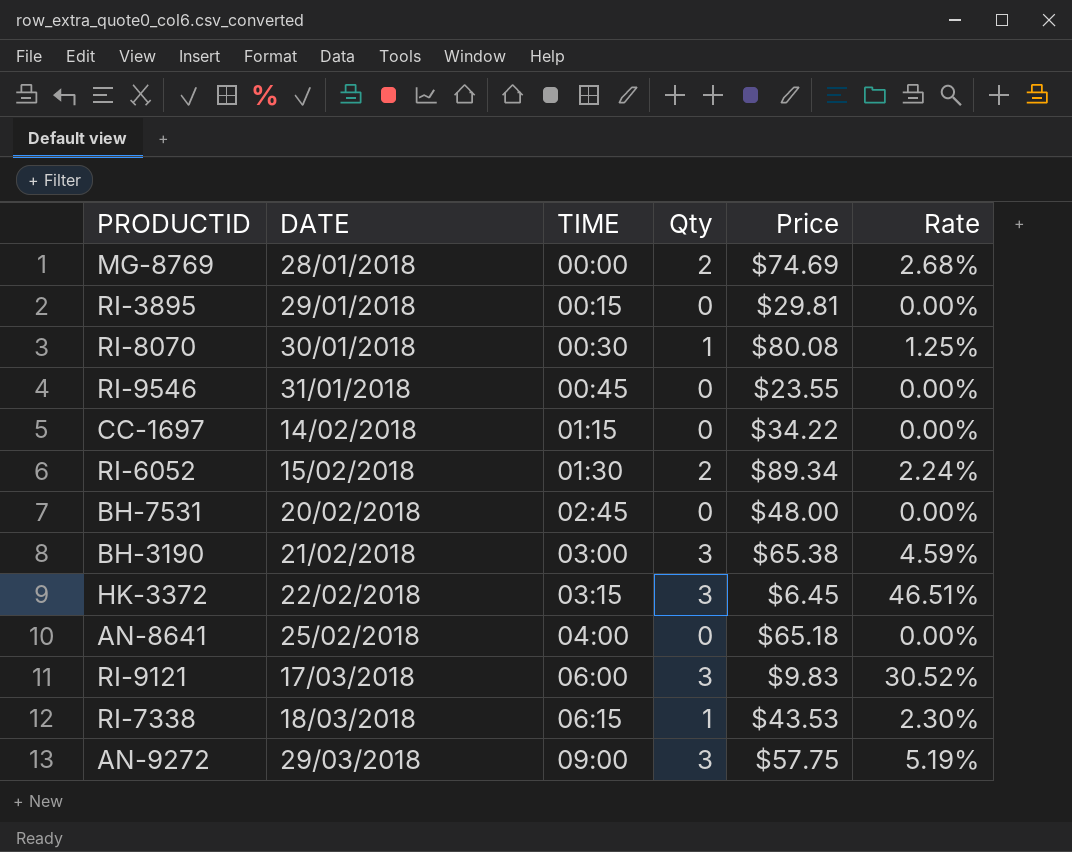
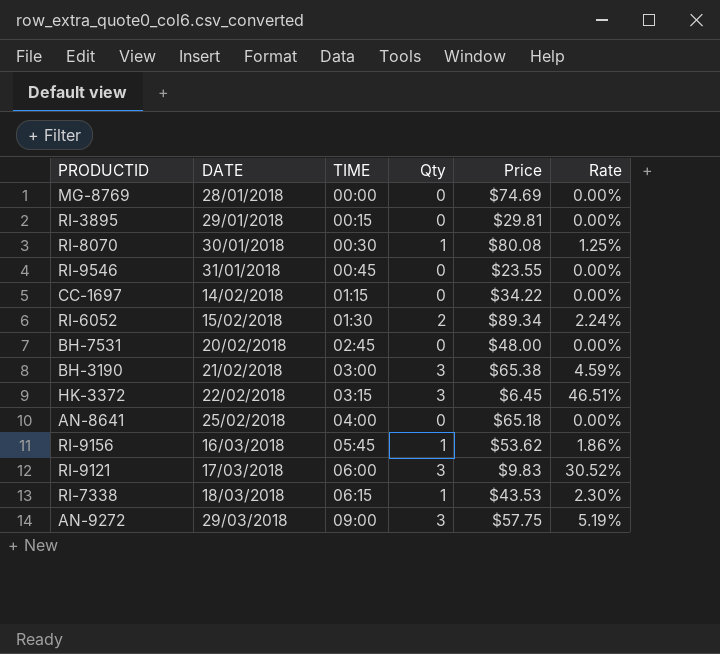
MG-8769 | Qty: 2 -> 0
MG-8769 | Rate: 2.68% -> 0.00%
row RI-9156: none -> 16/03/2018 | 05:45 | 1 | $53.62 | 1.86%

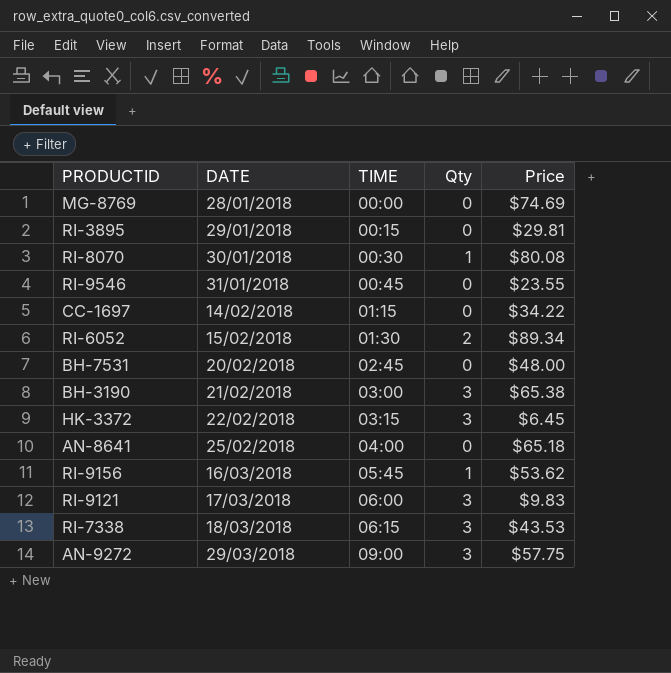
column Rate | formula: [Qty] / [Price] -> none
RI-7338 | Qty: 1 -> 3

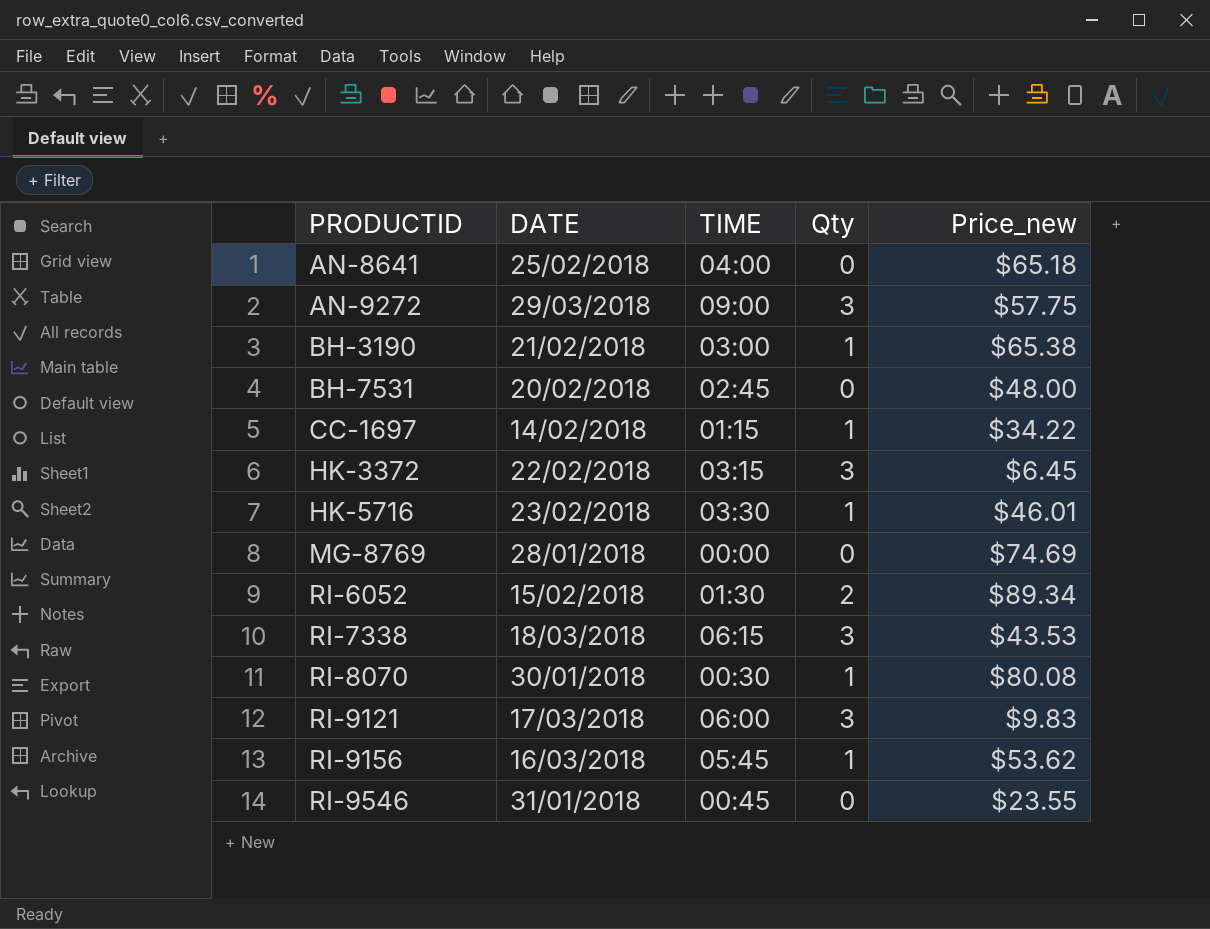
row order: DATE ascending -> PRODUCTID ascending
column name: Price -> Price_new
row RI-3895: 29/01/2018 | 00:15 | 0 | $29.81 -> none
BH-3190 | Qty: 3 -> 1
CC-1697 | Qty: 0 -> 1
row HK-5716: none -> 23/02/2018 | 03:30 | 1 | $46.01

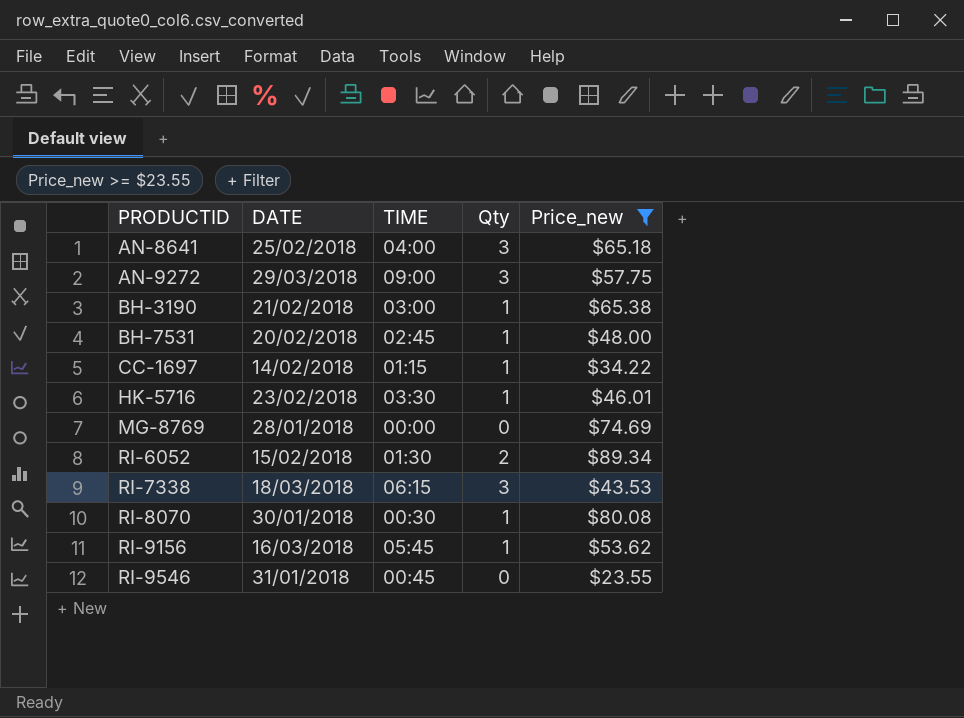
filter: none -> Price_new >= $23.55
AN-8641 | Qty: 0 -> 3
BH-7531 | Qty: 0 -> 1

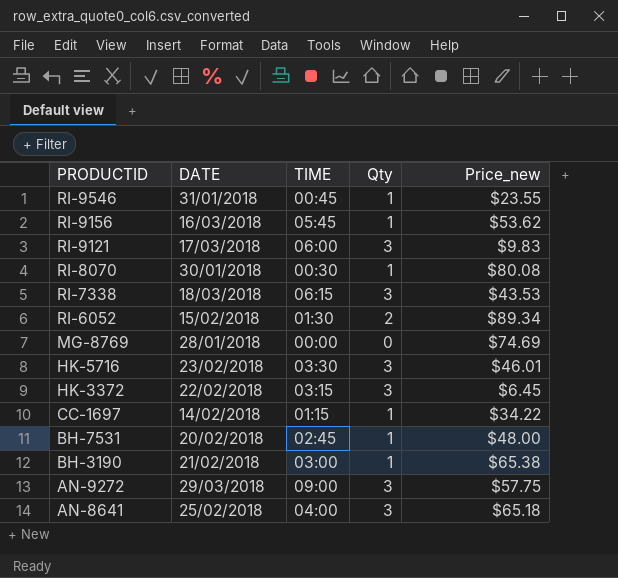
filter: Price_new >= $23.55 -> none
row order: PRODUCTID ascending -> PRODUCTID descending
RI-9546 | Qty: 0 -> 1
HK-5716 | Qty: 1 -> 3

